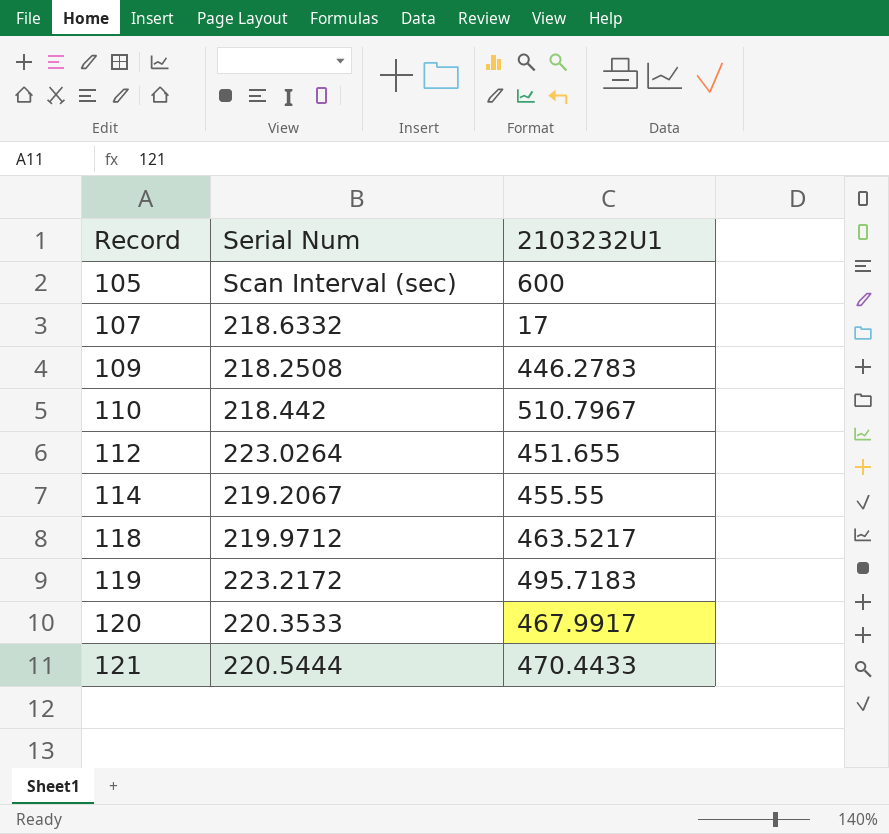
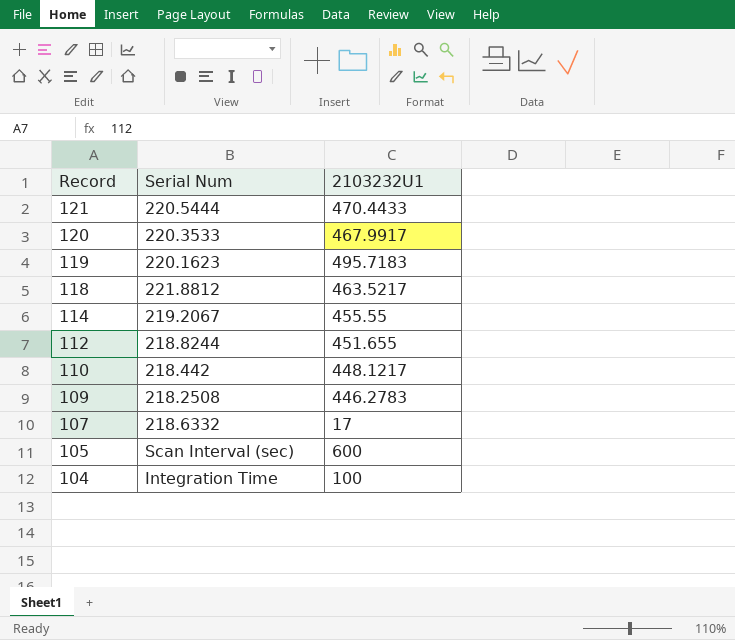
row order: Record ascending -> Record descending
119 | Serial Num: 223.2172 -> 220.1623
118 | Serial Num: 219.9712 -> 221.8812
112 | Serial Num: 223.0264 -> 218.8244
110 | 2103232U1: 510.7967 -> 448.1217
row 104: none -> Integration Time | 100

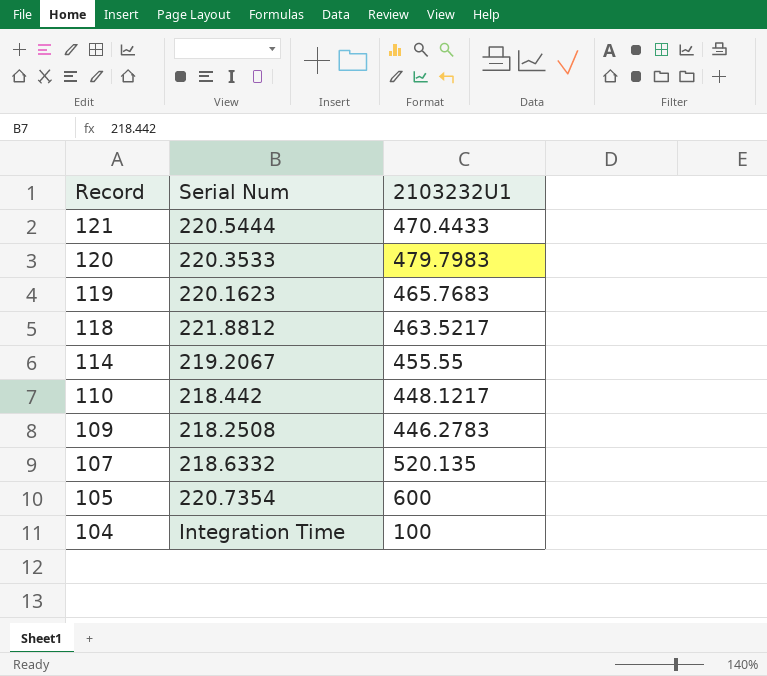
row 112: 218.8244 | 451.655 -> none
120 | 2103232U1: 467.9917 -> 479.7983
119 | 2103232U1: 495.7183 -> 465.7683
107 | 2103232U1: 17 -> 520.135
105 | Serial Num: Scan Interval (sec) -> 220.7354

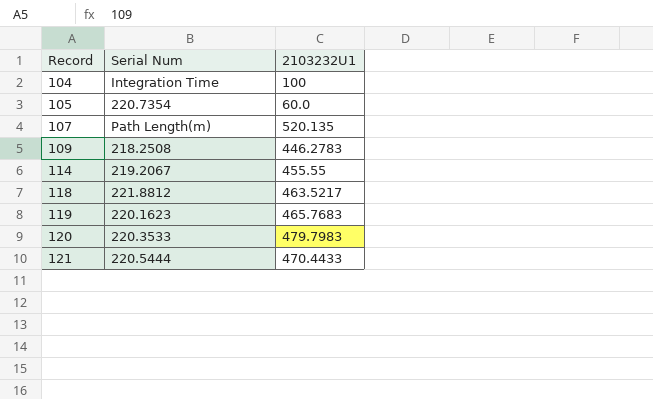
row order: Record descending -> Record ascending
row 110: 218.442 | 448.1217 -> none
105 | 2103232U1: 600 -> 60.0
107 | Serial Num: 218.6332 -> Path Length(m)

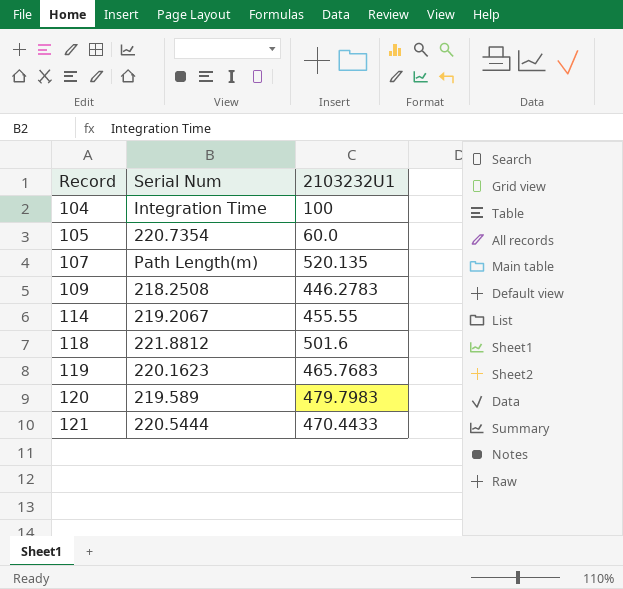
118 | 2103232U1: 463.5217 -> 501.6
120 | Serial Num: 220.3533 -> 219.589

